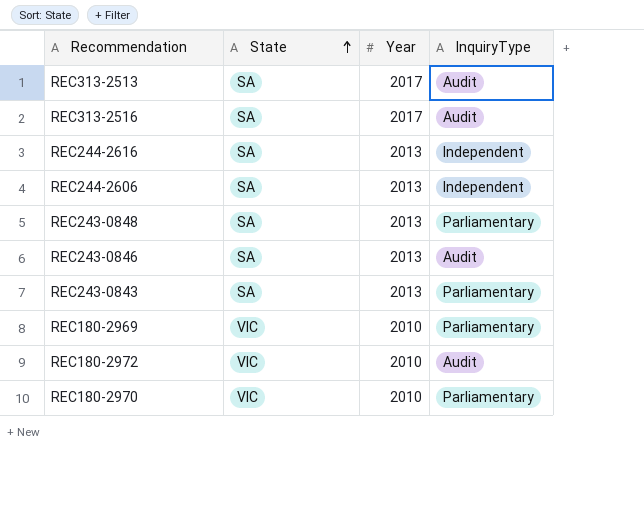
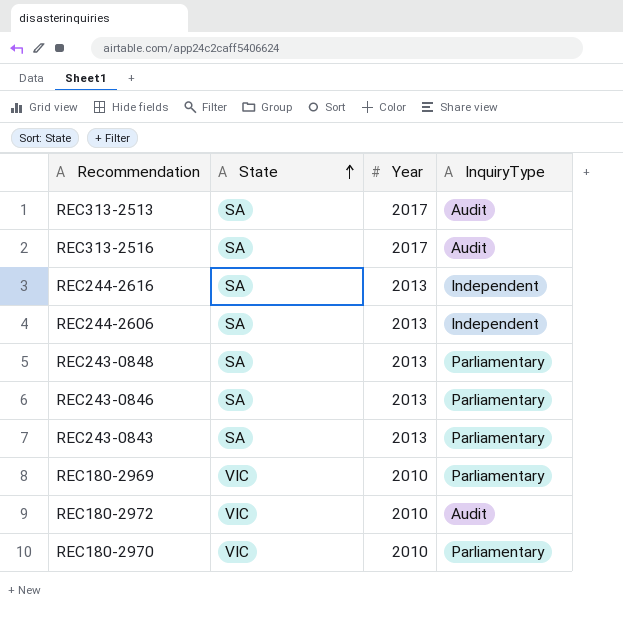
REC243-0846 | InquiryType: Audit -> Parliamentary

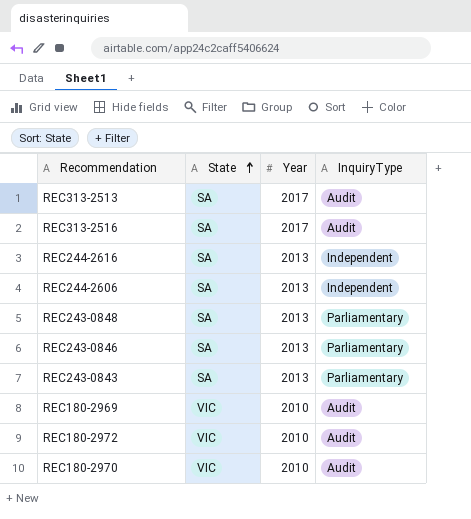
REC180-2969 | InquiryType: Parliamentary -> Audit
REC180-2970 | InquiryType: Parliamentary -> Audit

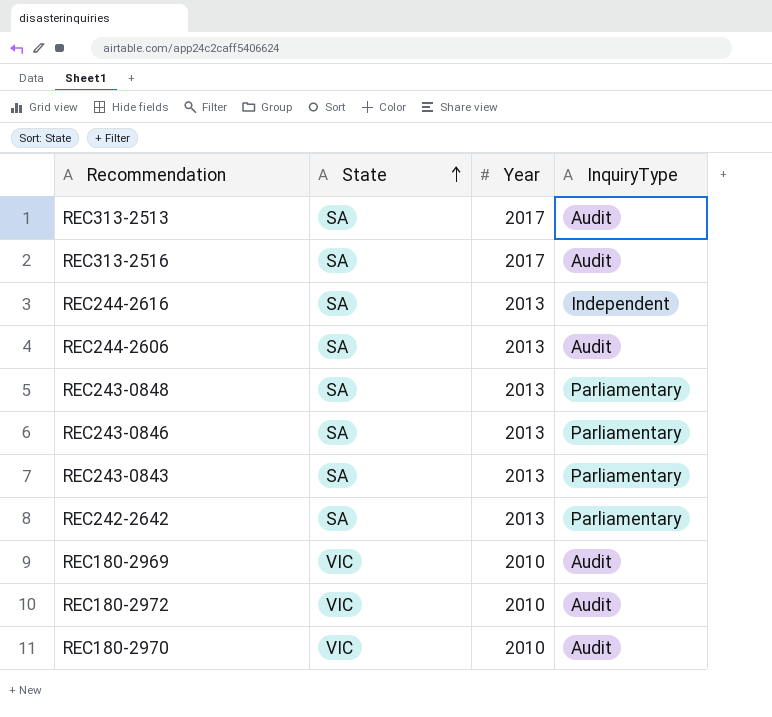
REC244-2606 | InquiryType: Independent -> Audit
row REC242-2642: none -> SA | 2013 | Parliamentary

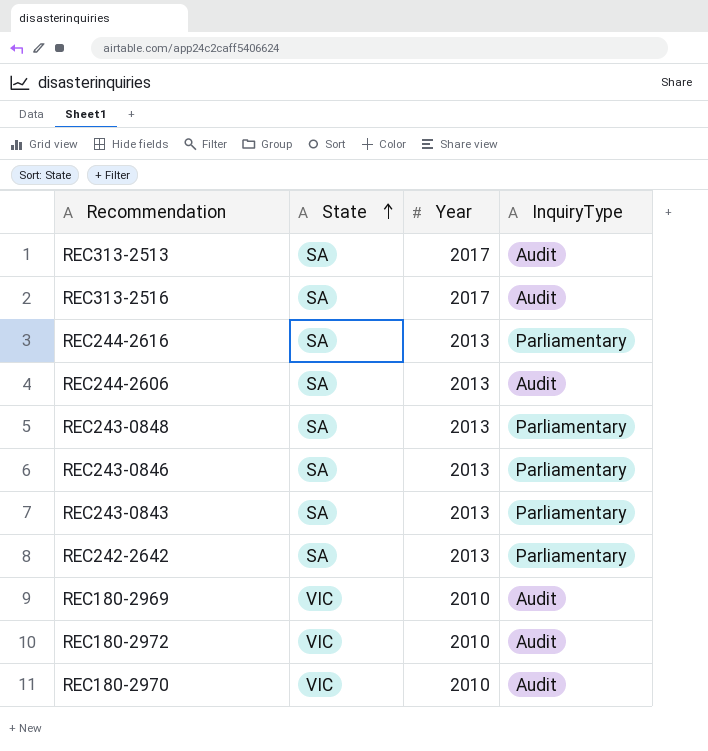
REC244-2616 | InquiryType: Independent -> Parliamentary

